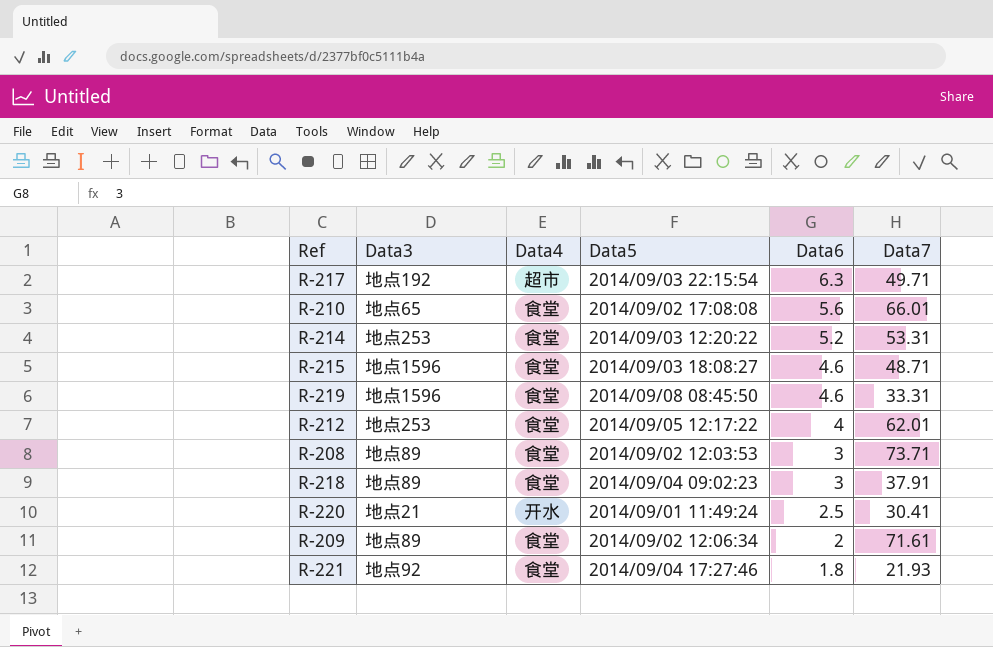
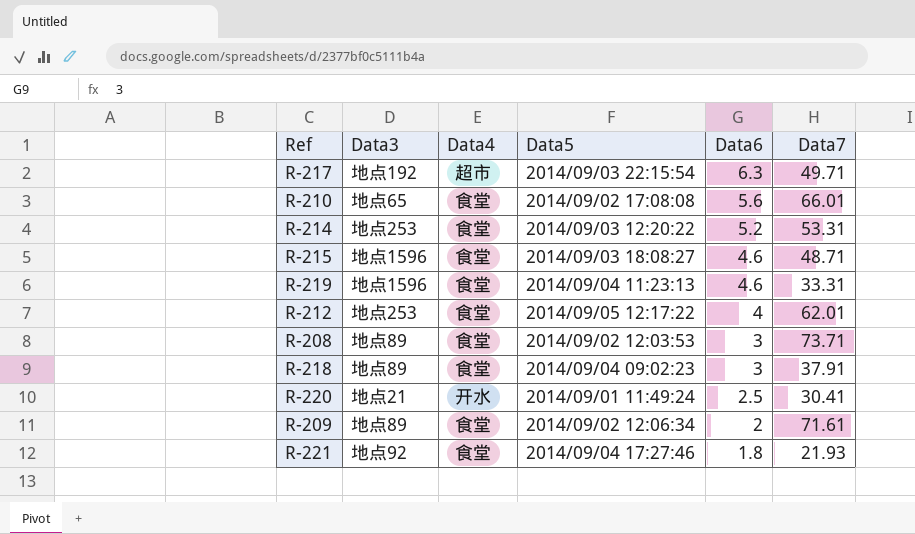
R-219 | Data5: 2014/09/08 08:45:50 -> 2014/09/04 11:23:13

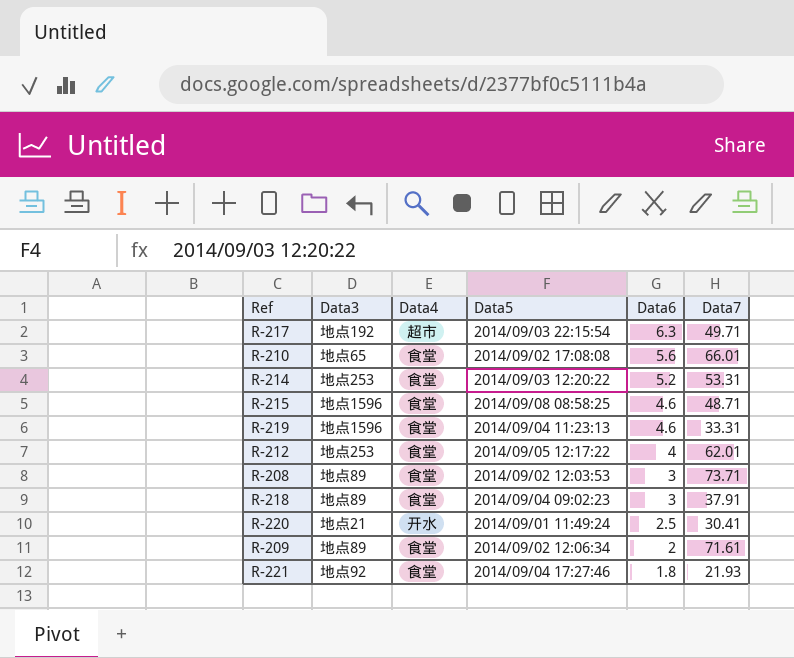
R-215 | Data5: 2014/09/03 18:08:27 -> 2014/09/08 08:58:25

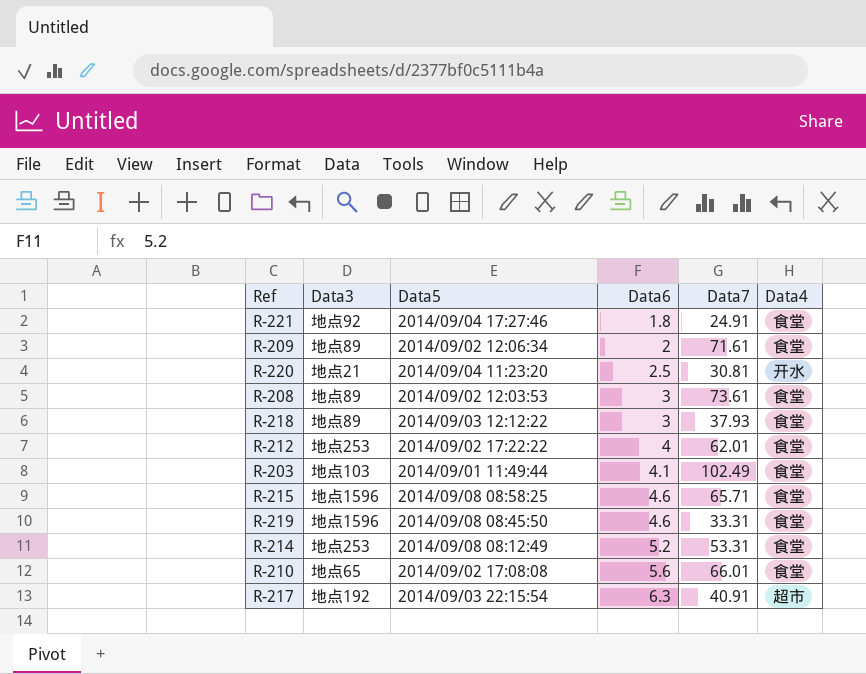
row order: Data6 descending -> Data6 ascending
column Data4 | position: 3 -> 6
R-221 | Data7: 21.93 -> 24.91
R-220 | Data5: 2014/09/01 11:49:24 -> 2014/09/04 11:23:20
R-220 | Data7: 30.41 -> 30.81
R-208 | Data7: 73.71 -> 73.61
R-218 | Data5: 2014/09/04 09:02:23 -> 2014/09/03 12:12:22
R-218 | Data7: 37.91 -> 37.93
R-212 | Data5: 2014/09/05 12:17:22 -> 2014/09/02 17:22:22
row R-203: none -> 地点103 | 2014/09/01 11:49:44 | 4.1 | 102.49 | 食堂
R-215 | Data7: 48.71 -> 65.71
R-219 | Data5: 2014/09/04 11:23:13 -> 2014/09/08 08:45:50
R-214 | Data5: 2014/09/03 12:20:22 -> 2014/09/08 08:12:49
R-217 | Data7: 49.71 -> 40.91

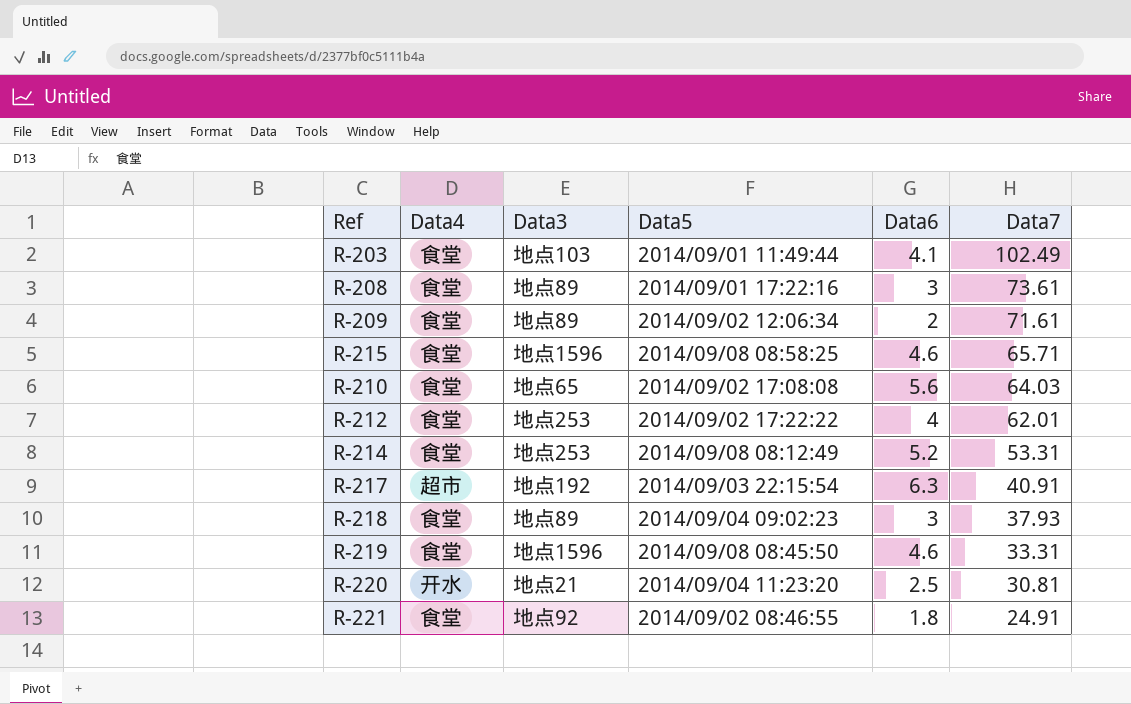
row order: Data6 ascending -> Data7 descending
column Data4 | position: 6 -> 2
R-208 | Data5: 2014/09/02 12:03:53 -> 2014/09/01 17:22:16
R-210 | Data7: 66.01 -> 64.03
R-218 | Data5: 2014/09/03 12:12:22 -> 2014/09/04 09:02:23
R-221 | Data5: 2014/09/04 17:27:46 -> 2014/09/02 08:46:55

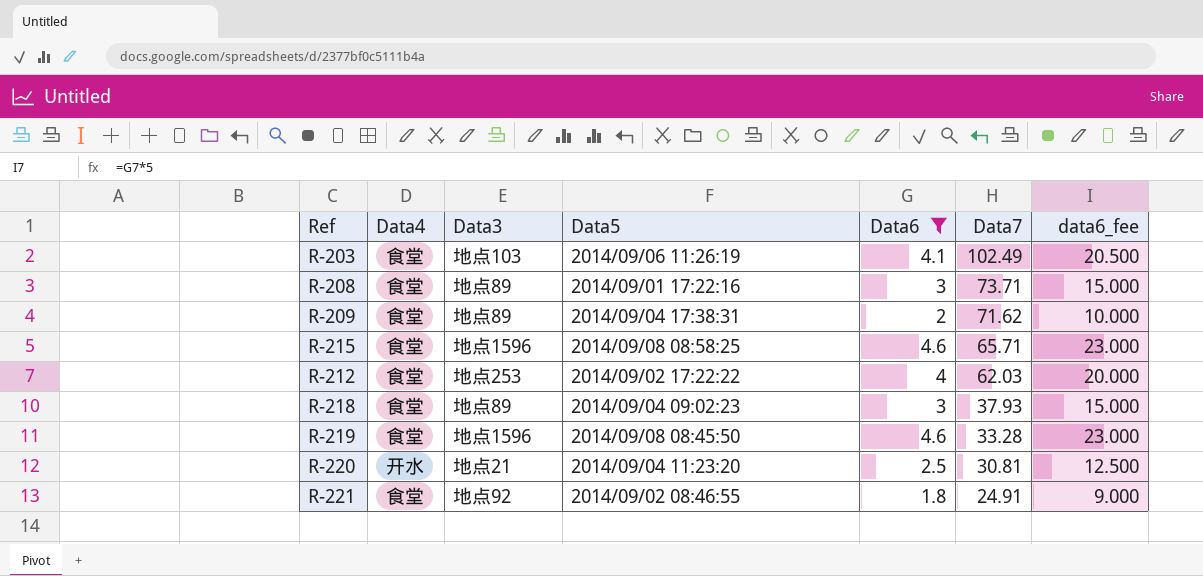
filter: none -> Data6 <= 4.6
column data6_fee | formula: none -> [Data6] * 5
R-203 | Data5: 2014/09/01 11:49:44 -> 2014/09/06 11:26:19
R-208 | Data7: 73.61 -> 73.71
R-209 | Data5: 2014/09/02 12:06:34 -> 2014/09/04 17:38:31
R-209 | Data7: 71.61 -> 71.62
R-212 | Data7: 62.01 -> 62.03
R-219 | Data7: 33.31 -> 33.28

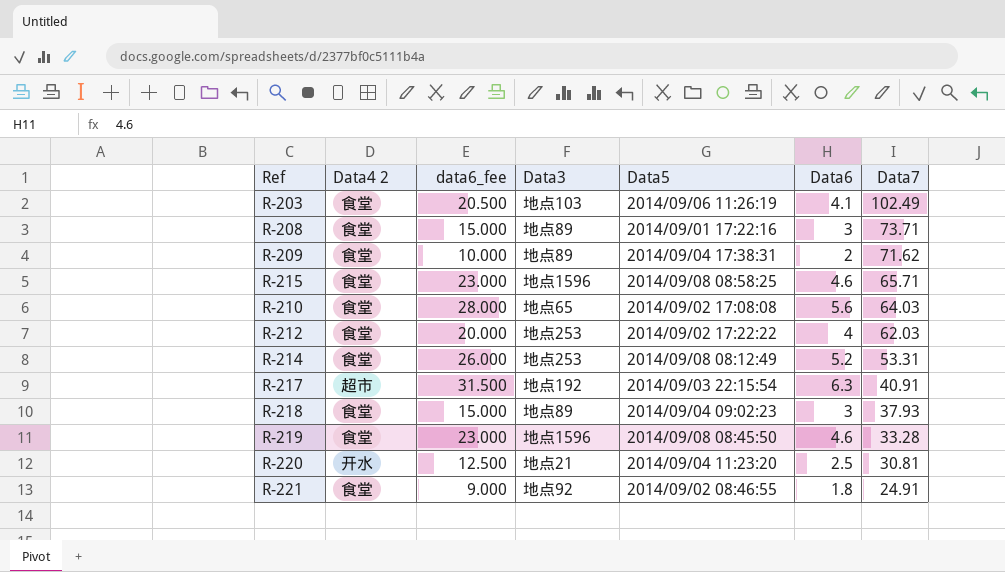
filter: Data6 <= 4.6 -> none
column name: Data4 -> Data4 2
column data6_fee | position: 7 -> 3

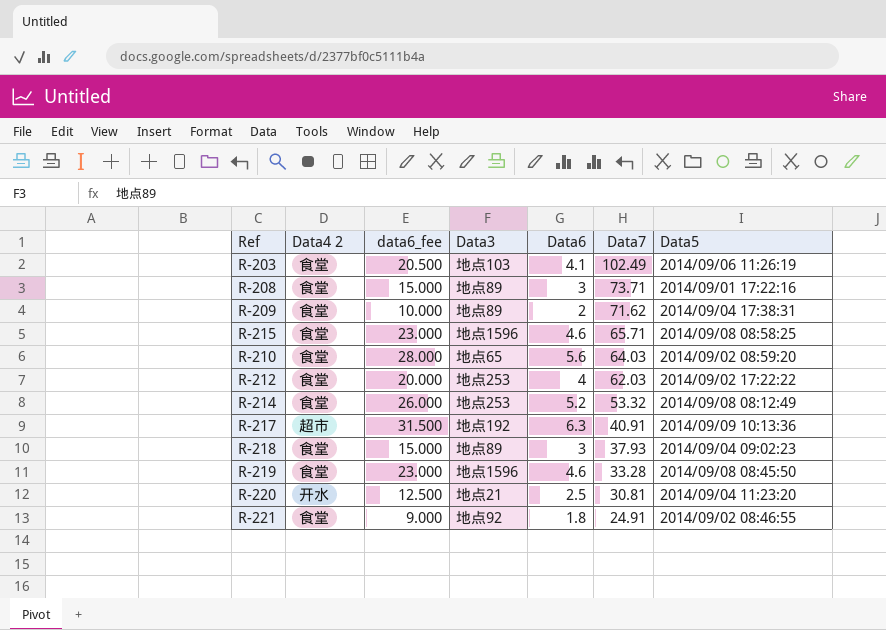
column Data5 | position: 5 -> 7
R-210 | Data5: 2014/09/02 17:08:08 -> 2014/09/02 08:59:20
R-214 | Data7: 53.31 -> 53.32
R-217 | Data5: 2014/09/03 22:15:54 -> 2014/09/09 10:13:36

